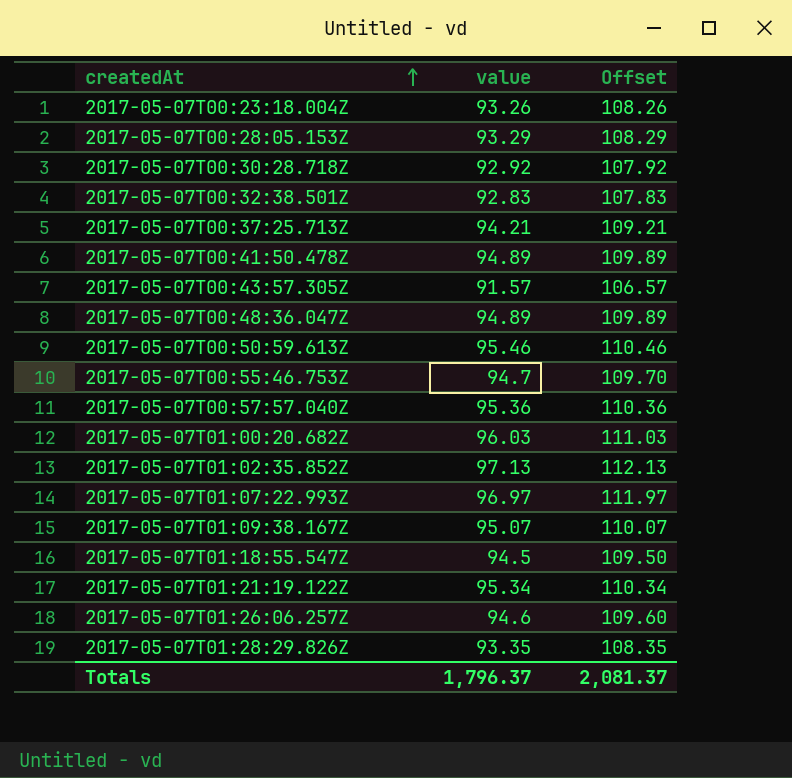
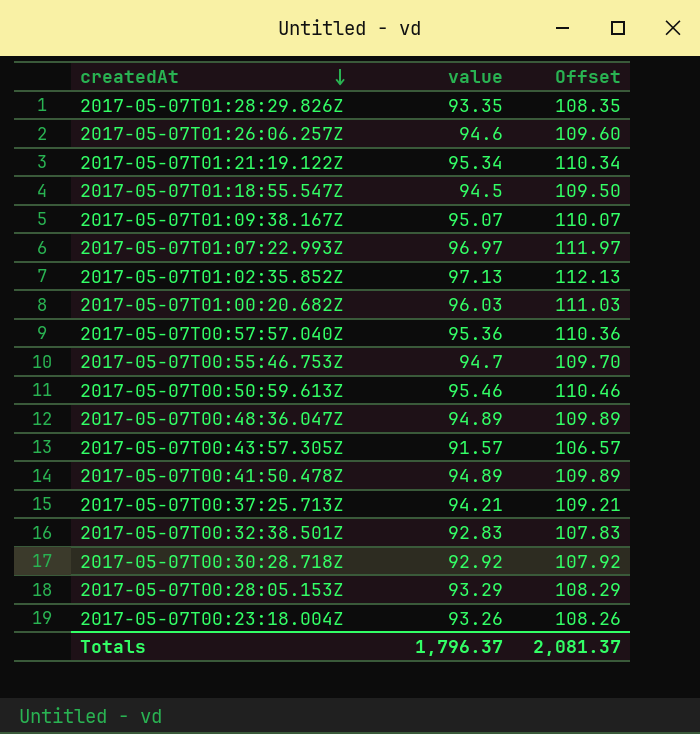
row order: createdAt ascending -> createdAt descending

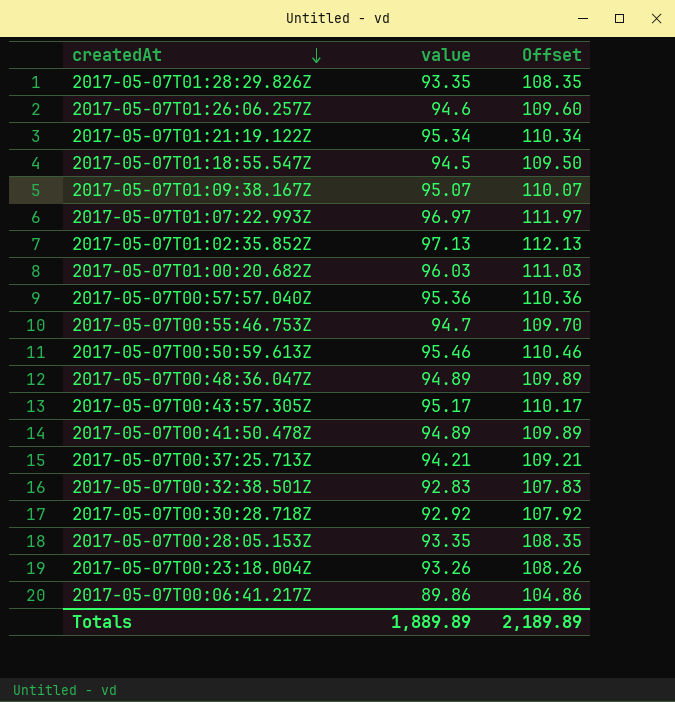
2017-05-07T00:43:57.305Z | value: 91.57 -> 95.17
2017-05-07T00:43:57.305Z | Offset: 106.57 -> 110.17
2017-05-07T00:28:05.153Z | value: 93.29 -> 93.35
2017-05-07T00:28:05.153Z | Offset: 108.29 -> 108.35
row 2017-05-07T00:06:41.217Z: none -> 89.86 | 104.86
Totals | value: 1,796.37 -> 1,889.89
Totals | Offset: 2,081.37 -> 2,189.89

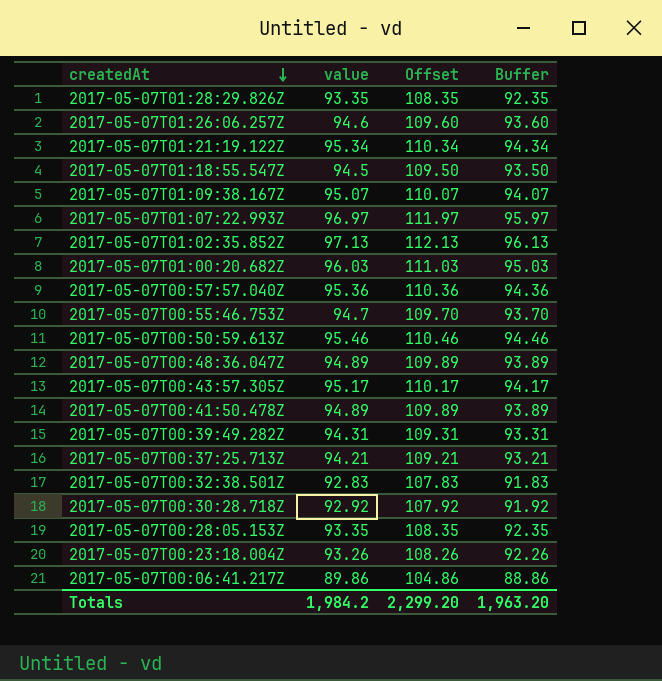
column Buffer | formula: none -> [value] - 1
row 2017-05-07T00:39:49.282Z: none -> 94.31 | 109.31 | 93.31
Totals | value: 1,889.89 -> 1,984.2
Totals | Offset: 2,189.89 -> 2,299.20

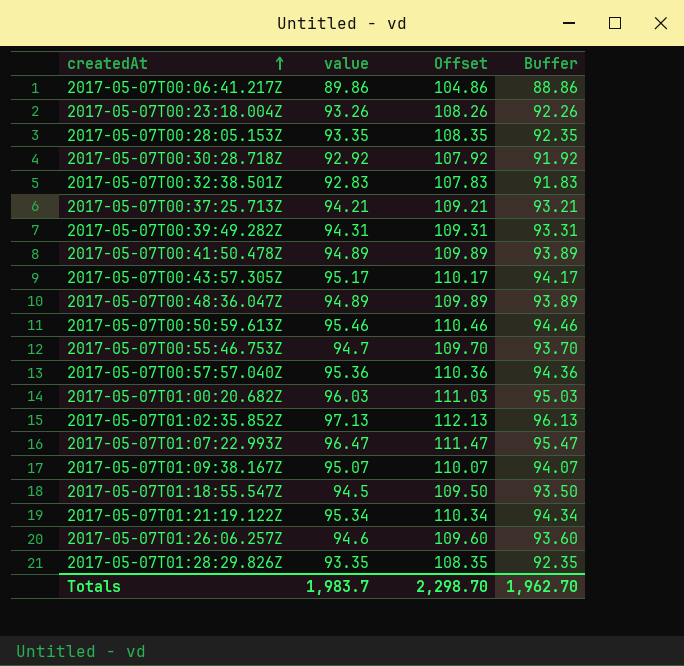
row order: createdAt descending -> createdAt ascending
2017-05-07T01:07:22.993Z | value: 96.97 -> 96.47
2017-05-07T01:07:22.993Z | Offset: 111.97 -> 111.47
2017-05-07T01:07:22.993Z | Buffer: 95.97 -> 95.47
Totals | value: 1,984.2 -> 1,983.7
Totals | Offset: 2,299.20 -> 2,298.70
Totals | Buffer: 1,963.20 -> 1,962.70

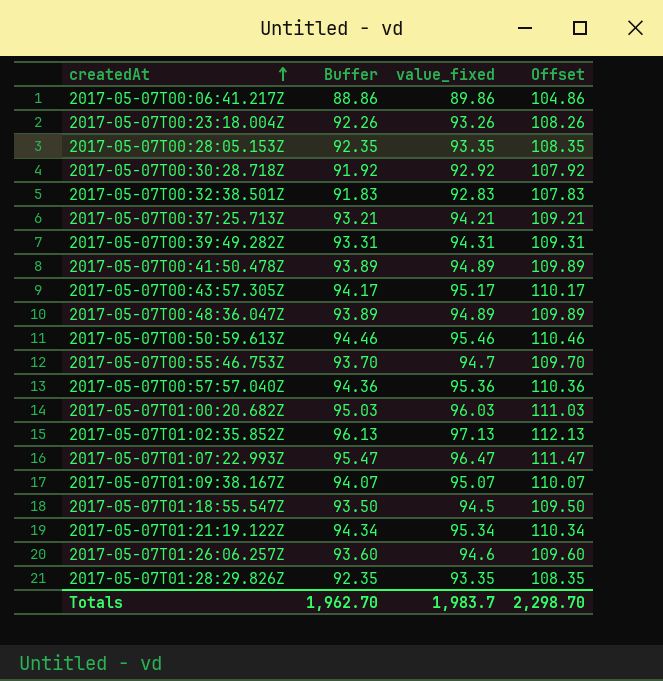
column Buffer | position: 4 -> 2
column name: value -> value_fixed

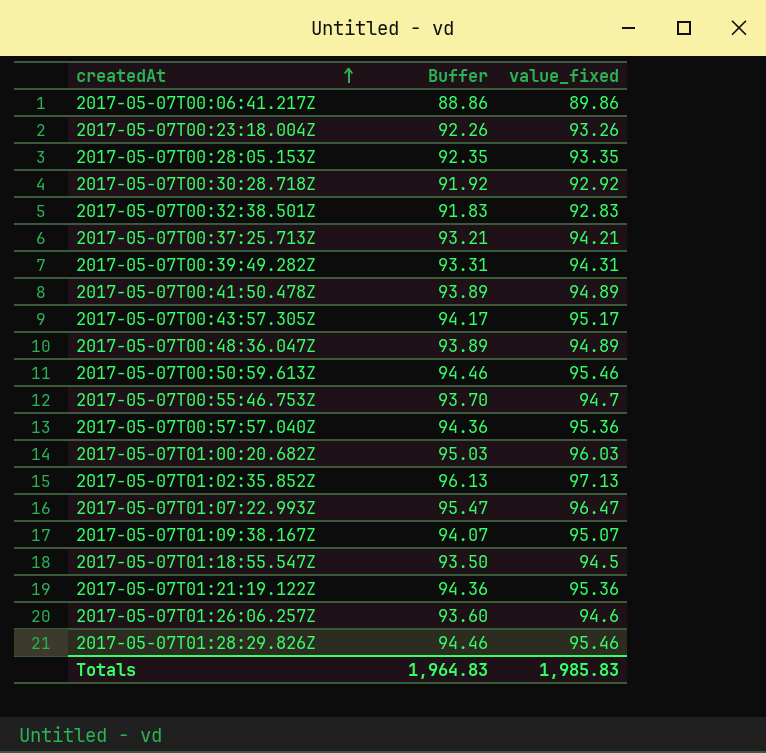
column Offset | formula: [value_fixed] + 15 -> none
2017-05-07T01:21:19.122Z | Buffer: 94.34 -> 94.36
2017-05-07T01:21:19.122Z | value_fixed: 95.34 -> 95.36
2017-05-07T01:28:29.826Z | Buffer: 92.35 -> 94.46
2017-05-07T01:28:29.826Z | value_fixed: 93.35 -> 95.46
Totals | Buffer: 1,962.70 -> 1,964.83
Totals | value_fixed: 1,983.7 -> 1,985.83

